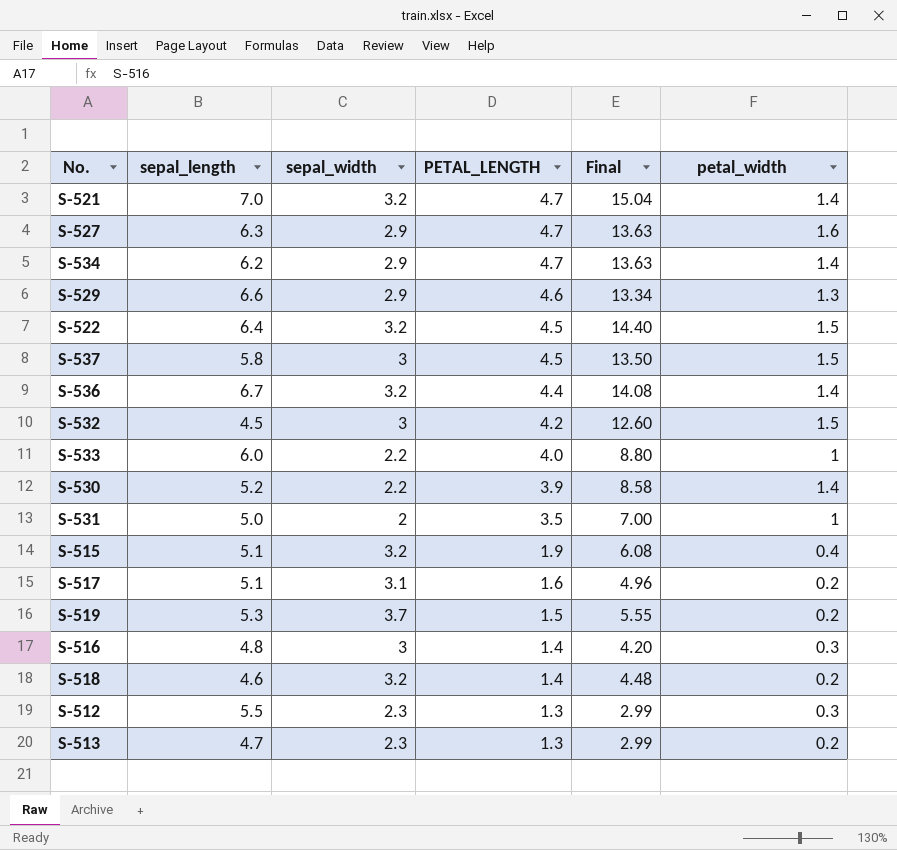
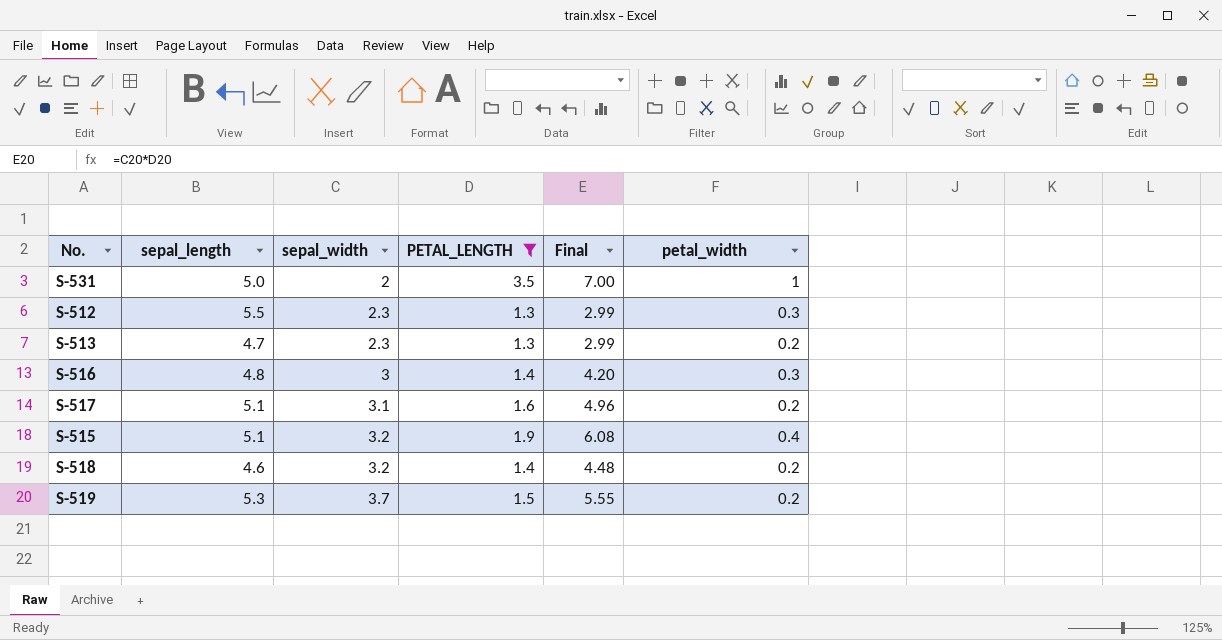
filter: none -> PETAL_LENGTH <= 3.5
row order: PETAL_LENGTH descending -> sepal_width ascending

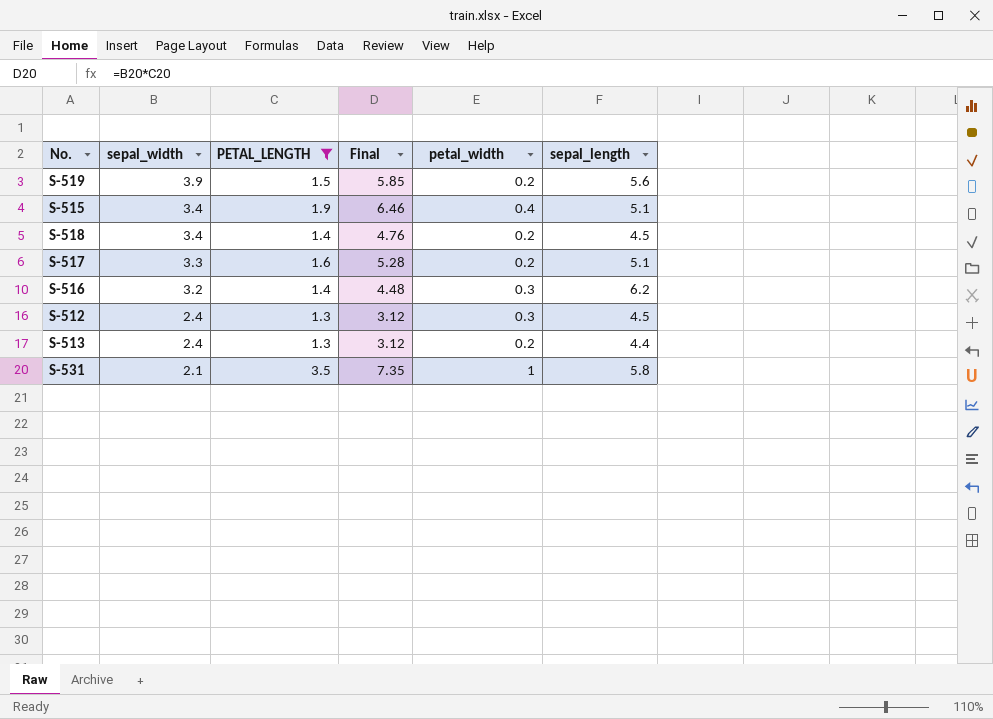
row order: sepal_width ascending -> sepal_width descending
column sepal_length | position: 2 -> 6
S-519 | sepal_width: 3.7 -> 3.9
S-519 | Final: 5.55 -> 5.85
S-519 | sepal_length: 5.3 -> 5.6
S-515 | sepal_width: 3.2 -> 3.4
S-515 | Final: 6.08 -> 6.46
S-518 | sepal_width: 3.2 -> 3.4
S-518 | Final: 4.48 -> 4.76
S-518 | sepal_length: 4.6 -> 4.5
S-517 | sepal_width: 3.1 -> 3.3
S-517 | Final: 4.96 -> 5.28
S-516 | sepal_width: 3 -> 3.2
S-516 | Final: 4.20 -> 4.48
S-516 | sepal_length: 4.8 -> 6.2
S-512 | sepal_width: 2.3 -> 2.4
S-512 | Final: 2.99 -> 3.12
S-512 | sepal_length: 5.5 -> 4.5
S-513 | sepal_width: 2.3 -> 2.4
S-513 | Final: 2.99 -> 3.12
S-513 | sepal_length: 4.7 -> 4.4
S-531 | sepal_width: 2 -> 2.1
S-531 | Final: 7.00 -> 7.35
S-531 | sepal_length: 5.0 -> 5.8

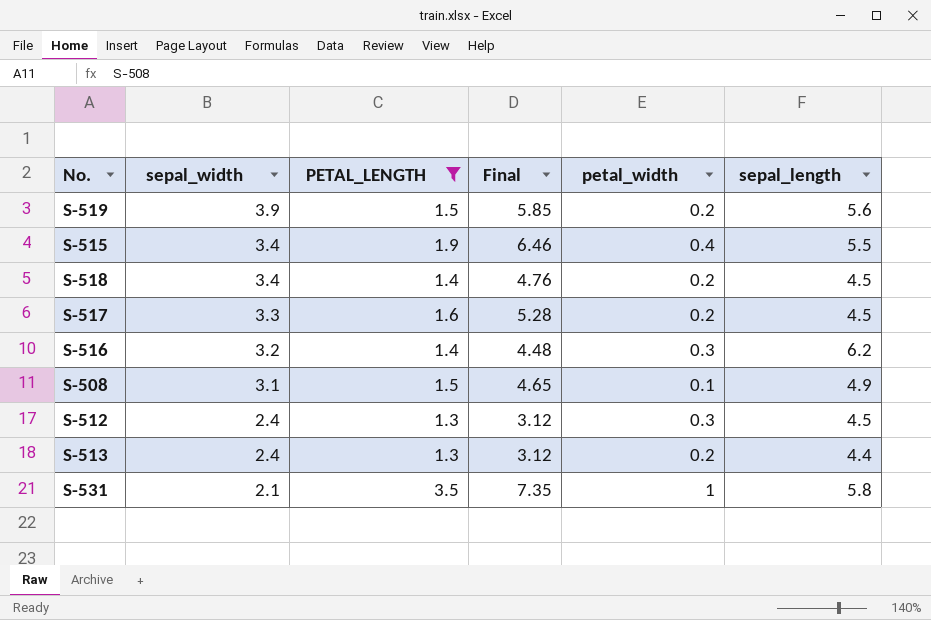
S-515 | sepal_length: 5.1 -> 5.5
S-517 | sepal_length: 5.1 -> 4.5
row S-508: none -> 3.1 | 1.5 | 4.65 | 0.1 | 4.9

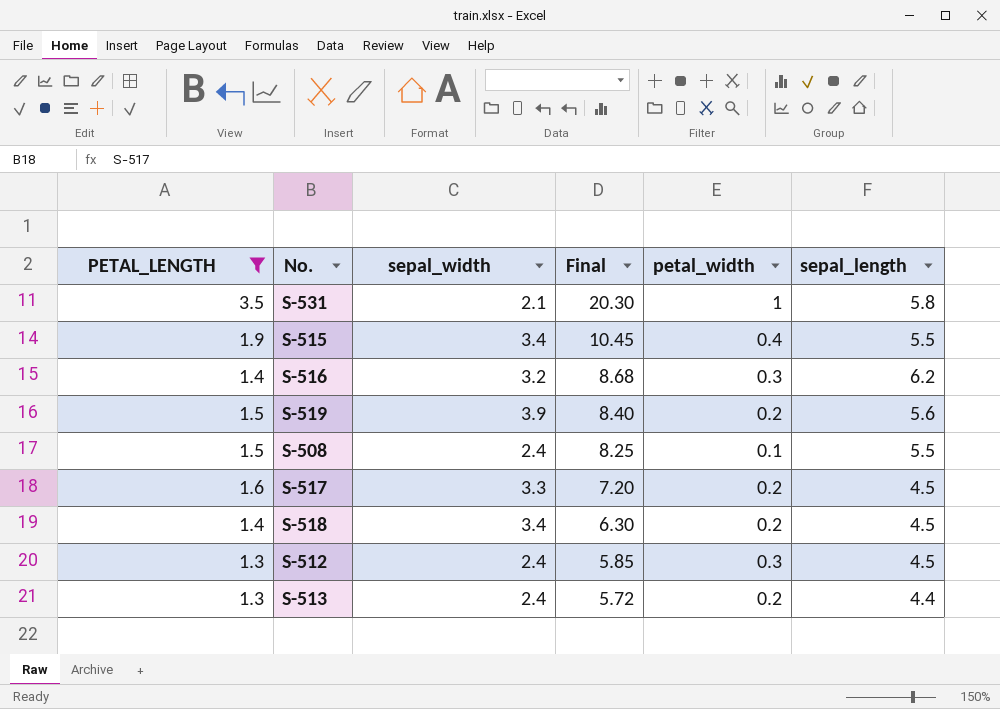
row order: sepal_width descending -> Final descending
column PETAL_LENGTH | position: 3 -> 1
column Final | formula: [sepal_width] * [PETAL_LENGTH] -> [PETAL_LENGTH] * [sepal_length]
S-508 | sepal_width: 3.1 -> 2.4
S-508 | sepal_length: 4.9 -> 5.5

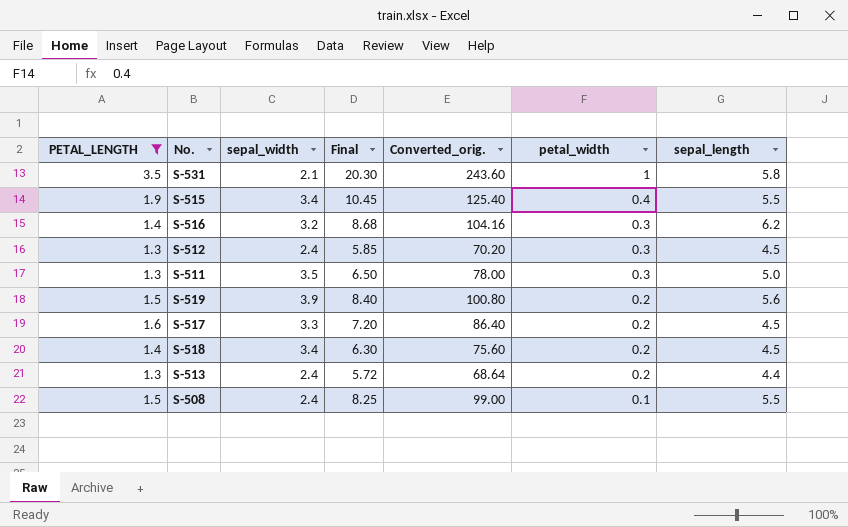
row order: Final descending -> petal_width descending
column Converted_orig. | formula: none -> [Final] * 12
row S-511: none -> 1.3 | 3.5 | 6.50 | 78.00 | 0.3 | 5.0

